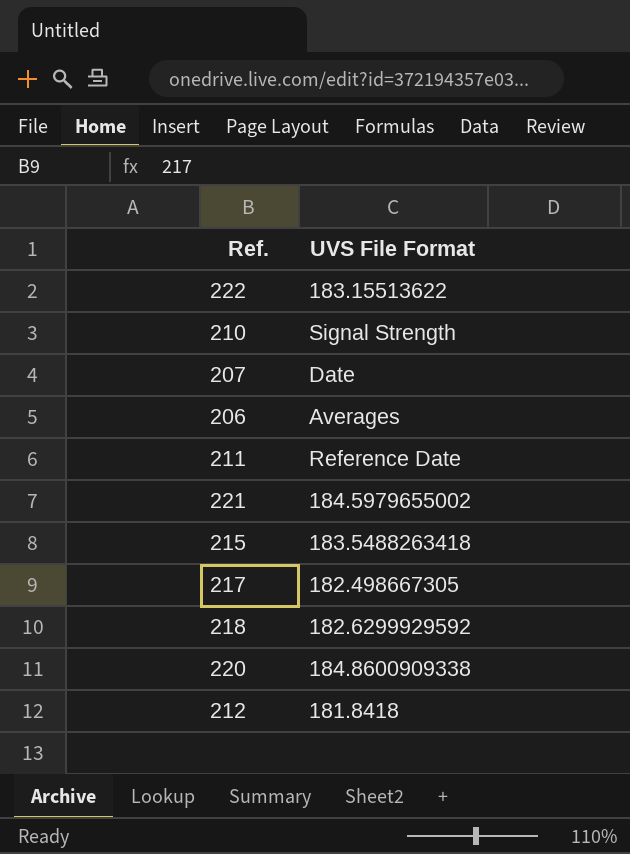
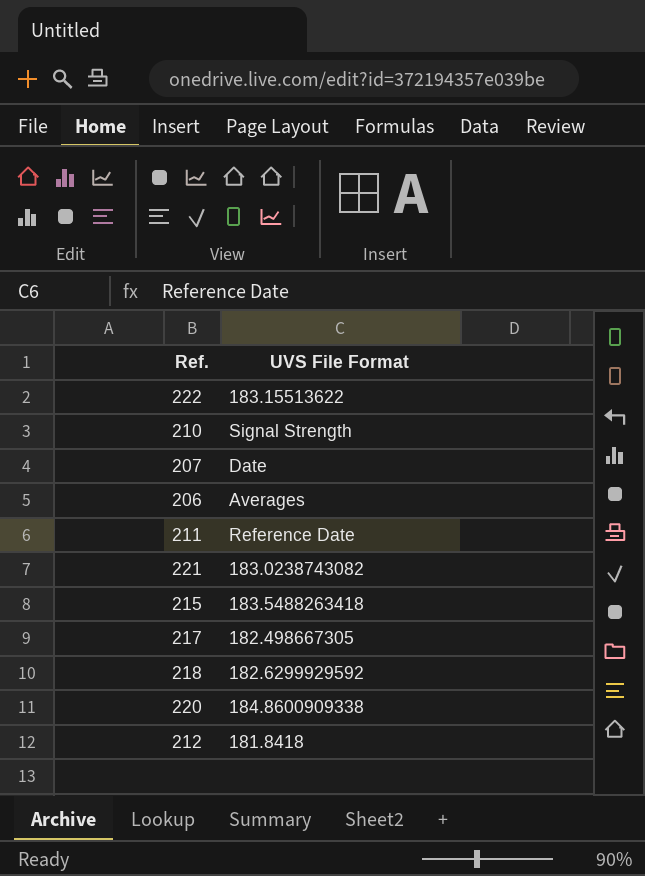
221 | UVS File Format: 184.5979655002 -> 183.0238743082

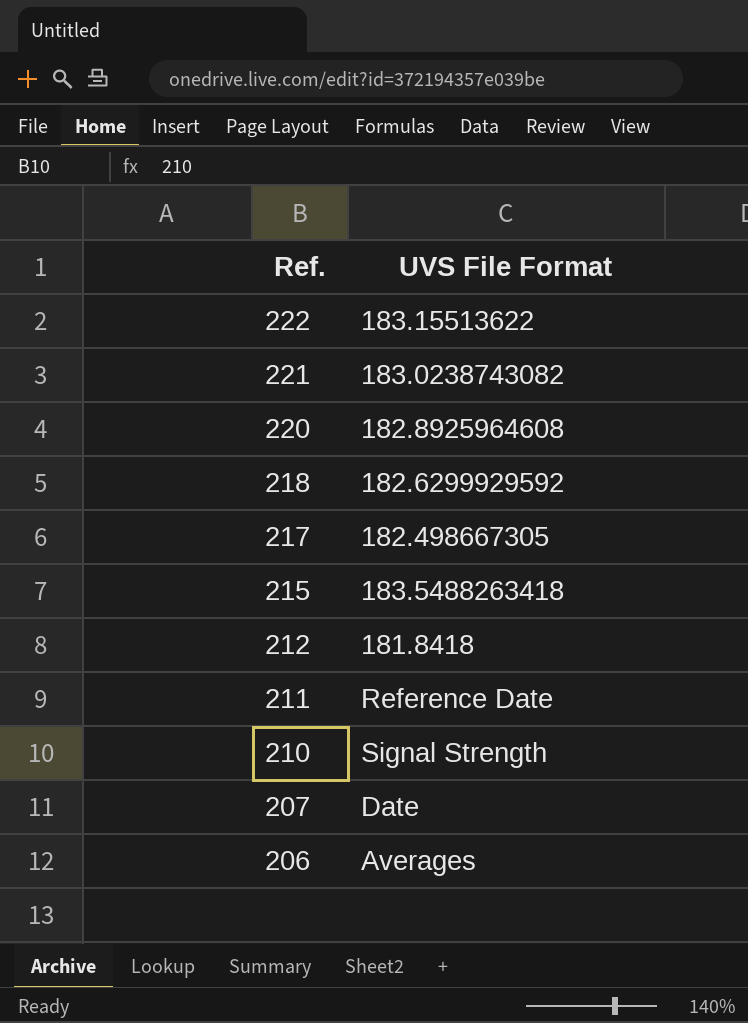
row order: none -> Ref. descending
220 | UVS File Format: 184.8600909338 -> 182.8925964608

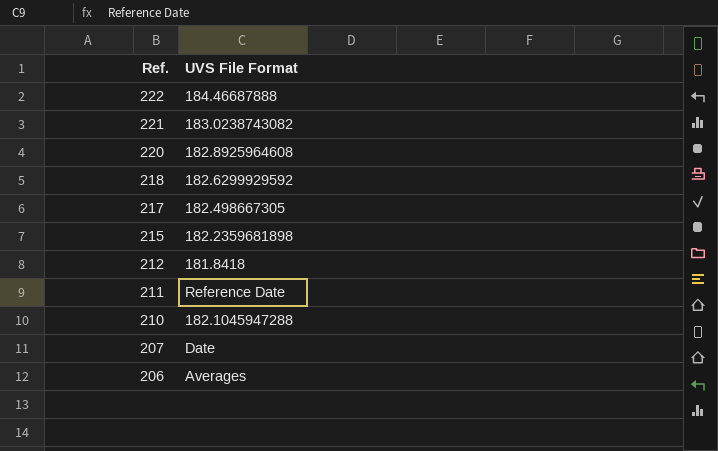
222 | UVS File Format: 183.15513622 -> 184.46687888
215 | UVS File Format: 183.5488263418 -> 182.2359681898
210 | UVS File Format: Signal Strength -> 182.1045947288

